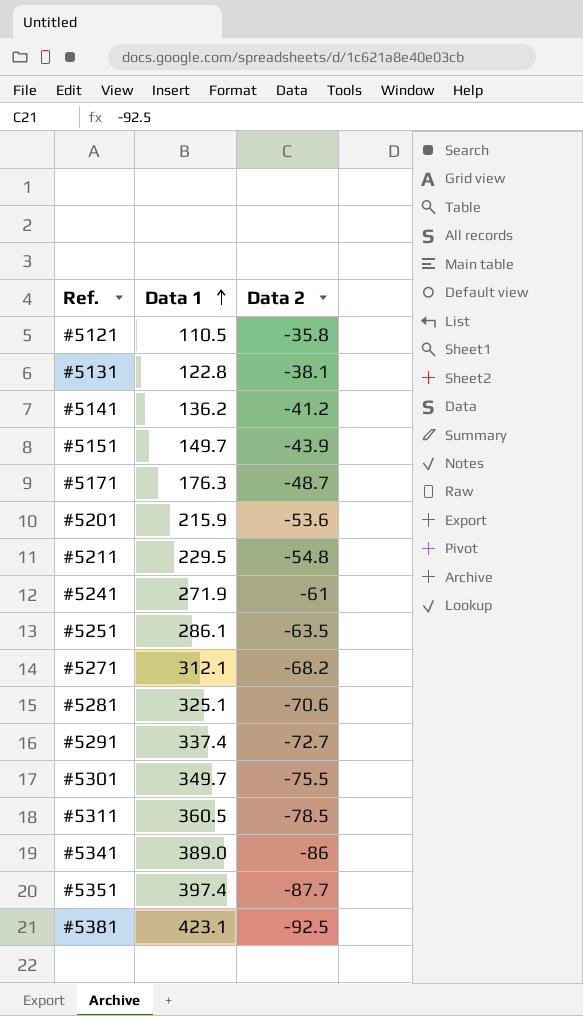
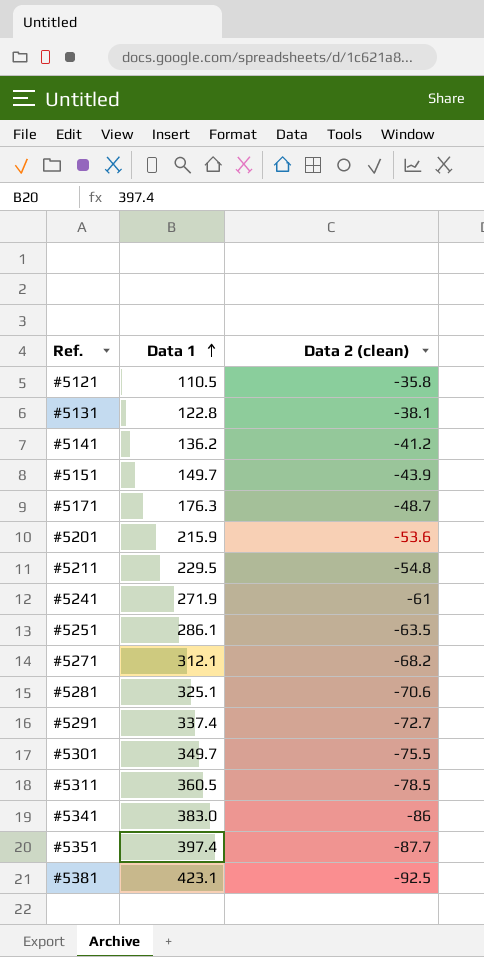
column name: Data 2 -> Data 2 (clean)
#5341 | Data 1: 389.0 -> 383.0

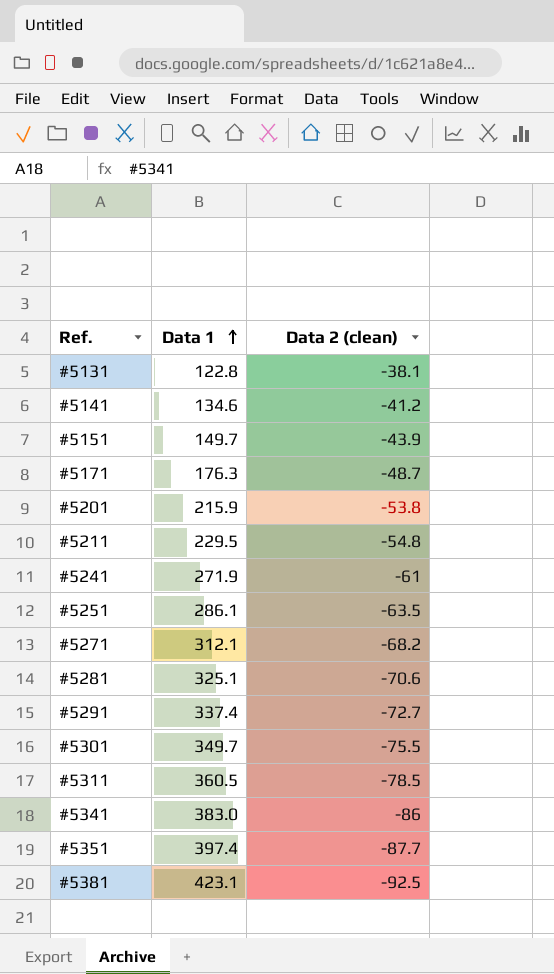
row #5121: 110.5 | -35.8 -> none
#5141 | Data 1: 136.2 -> 134.6
#5201 | Data 2 (clean): -53.6 -> -53.8

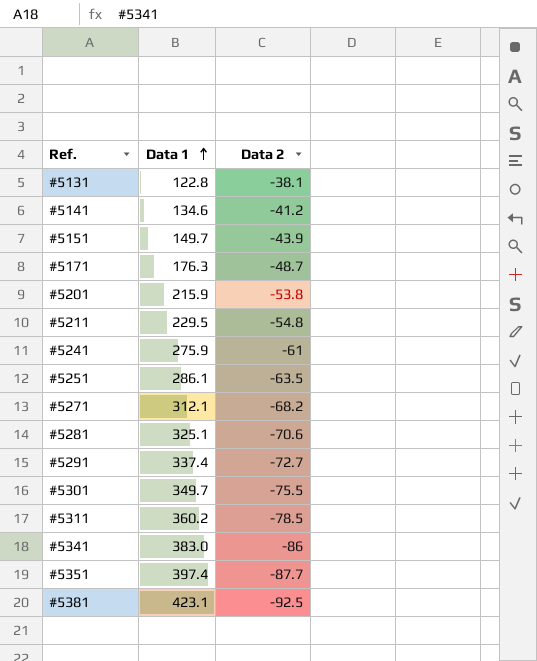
column name: Data 2 (clean) -> Data 2
#5241 | Data 1: 271.9 -> 275.9
#5311 | Data 1: 360.5 -> 360.2

